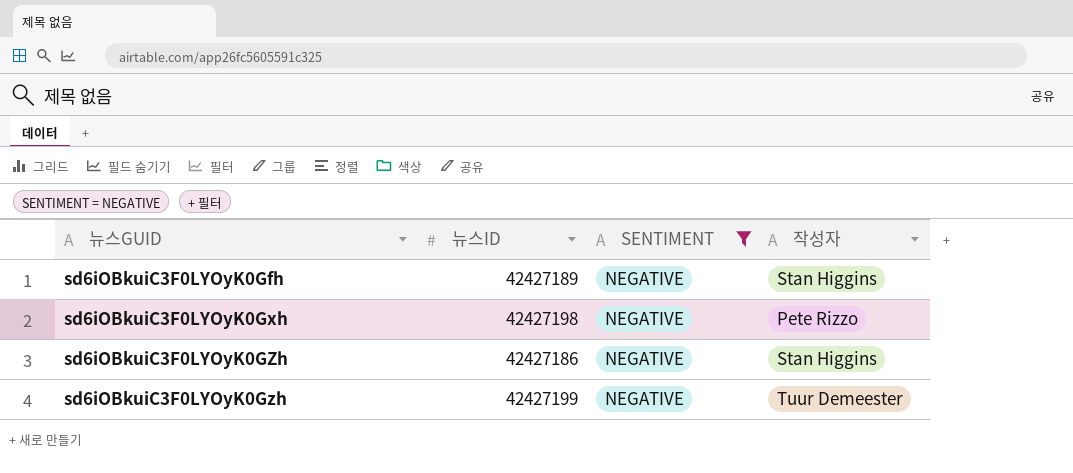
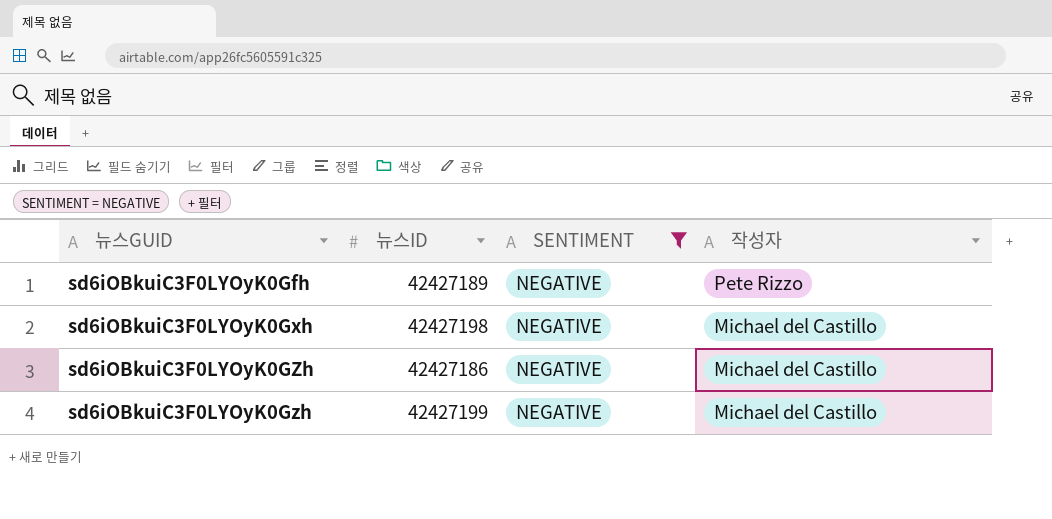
sd6iOBkuiC3F0LYOyK0Gfh | 작성자: Stan Higgins -> Pete Rizzo
sd6iOBkuiC3F0LYOyK0Gxh | 작성자: Pete Rizzo -> Michael del Castillo
sd6iOBkuiC3F0LYOyK0GZh | 작성자: Stan Higgins -> Michael del Castillo
sd6iOBkuiC3F0LYOyK0Gzh | 작성자: Tuur Demeester -> Michael del Castillo

